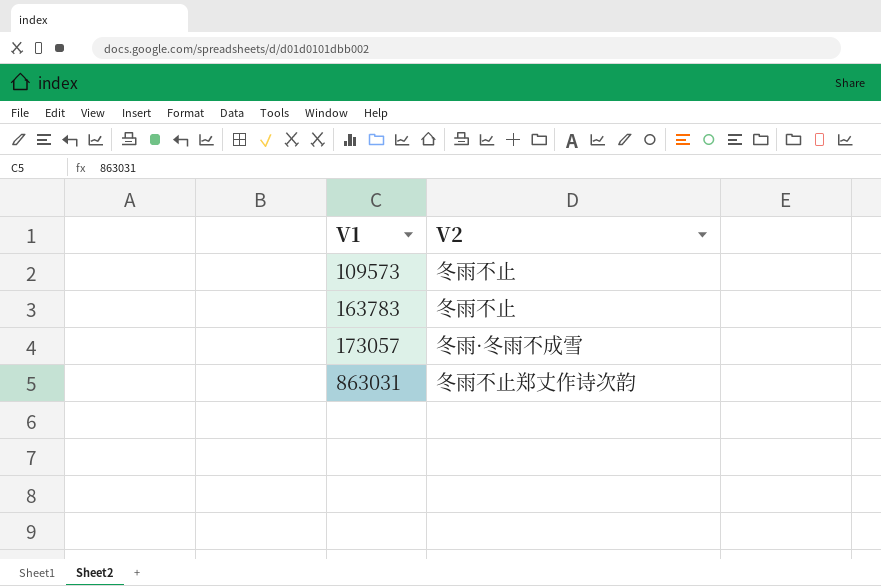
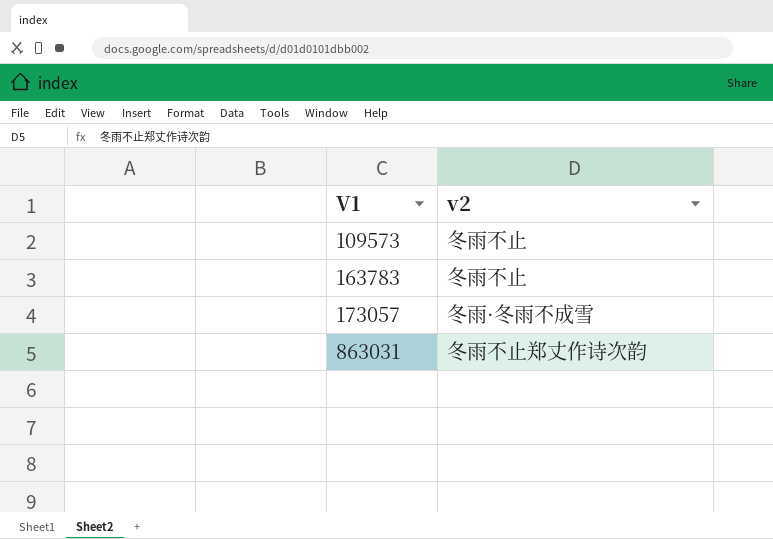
column name: V2 -> v2

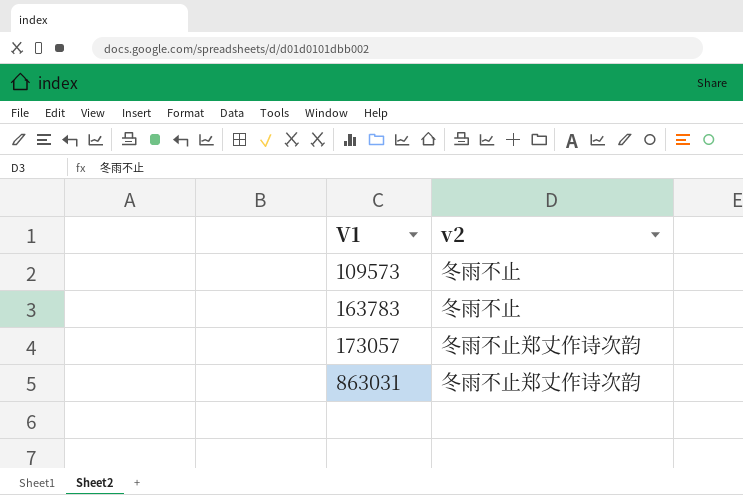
173057 | v2: 冬雨·冬雨不成雪 -> 冬雨不止郑丈作诗次韵

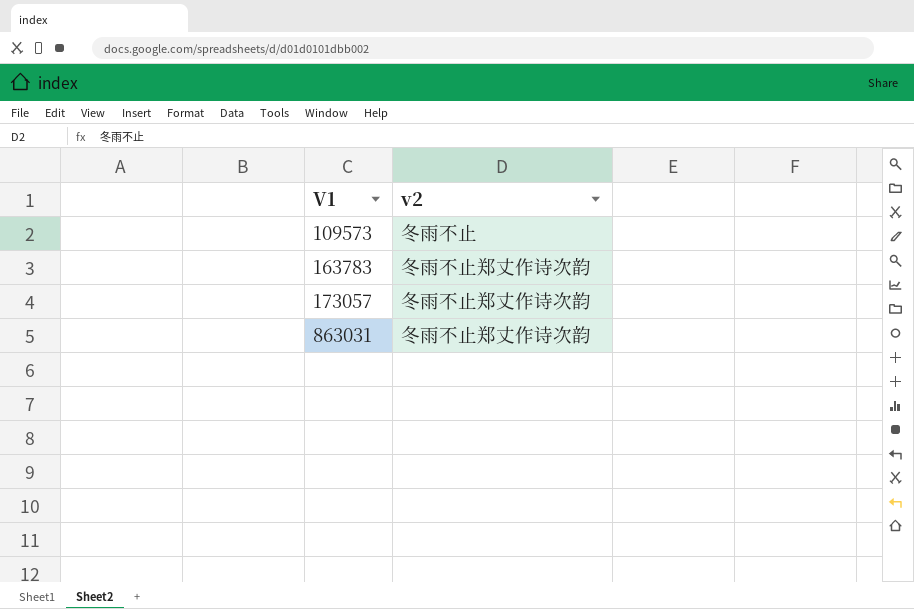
163783 | v2: 冬雨不止 -> 冬雨不止郑丈作诗次韵

